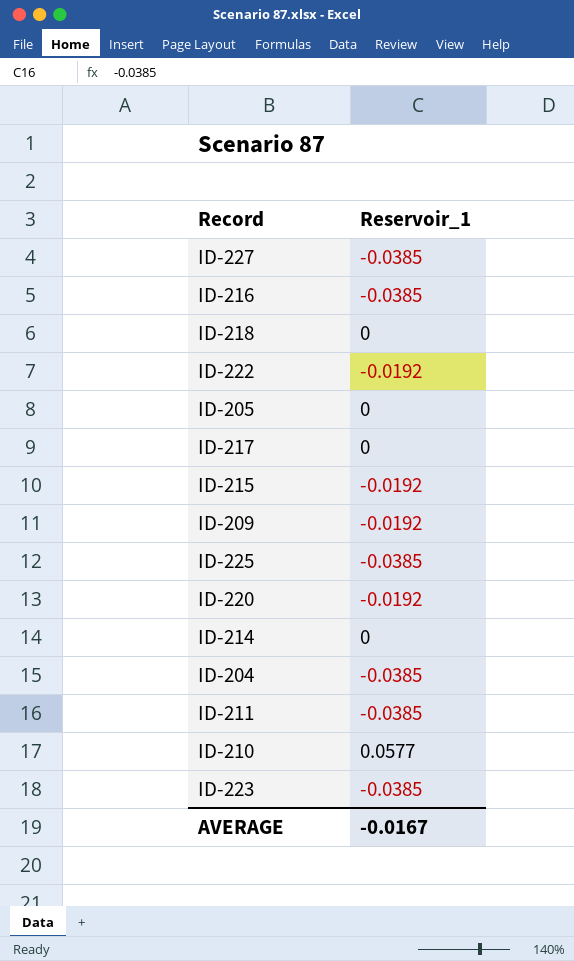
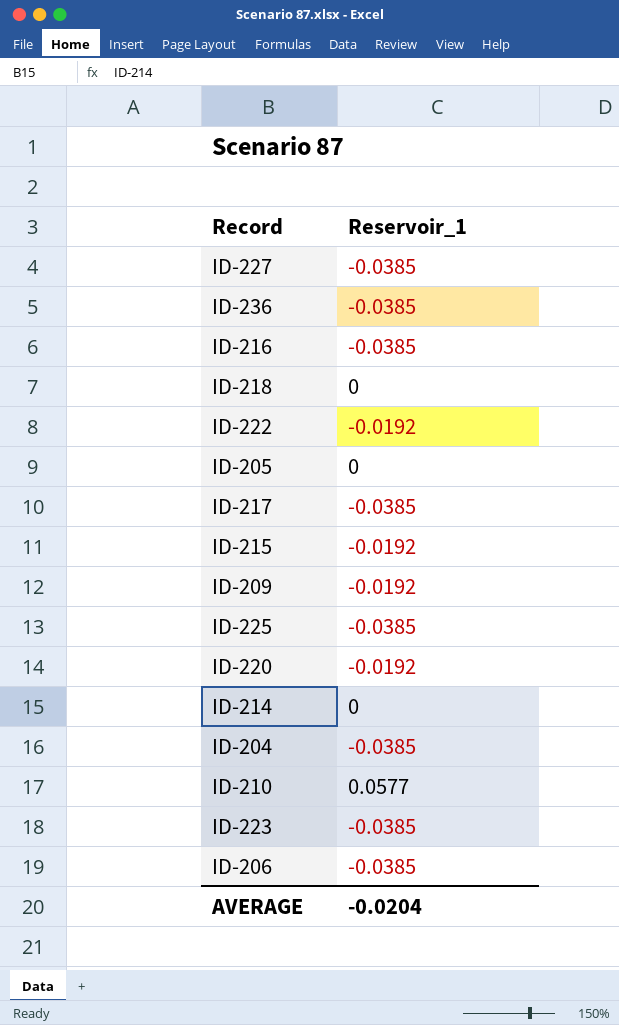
row ID-211: -0.0385 -> none
row ID-236: none -> -0.0385
ID-217 | Reservoir_1: 0 -> -0.0385
row ID-206: none -> -0.0385
AVERAGE | Reservoir_1: -0.0167 -> -0.0204

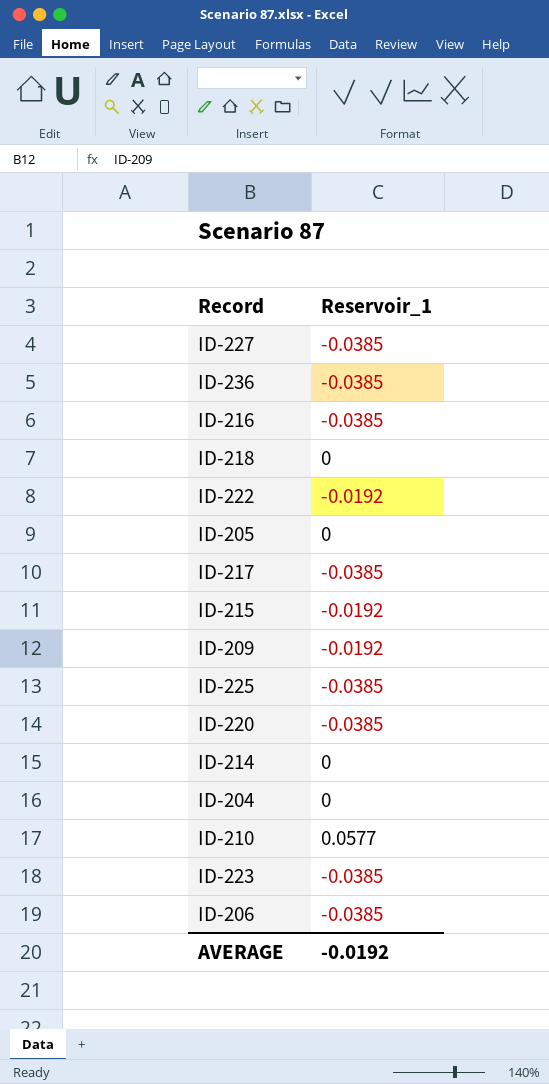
ID-220 | Reservoir_1: -0.0192 -> -0.0385
ID-204 | Reservoir_1: -0.0385 -> 0
AVERAGE | Reservoir_1: -0.0204 -> -0.0192

